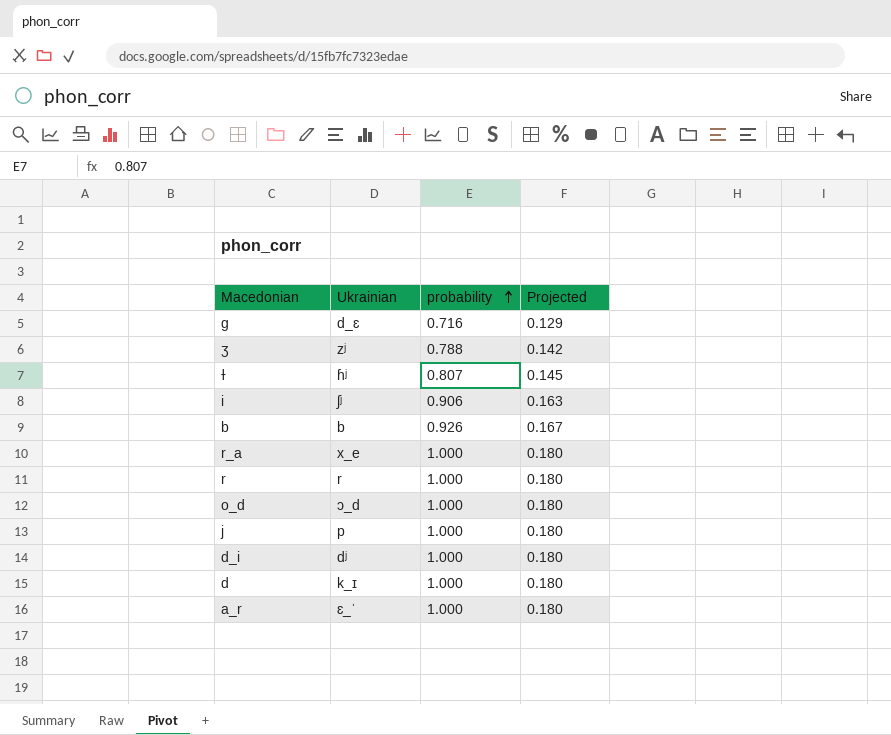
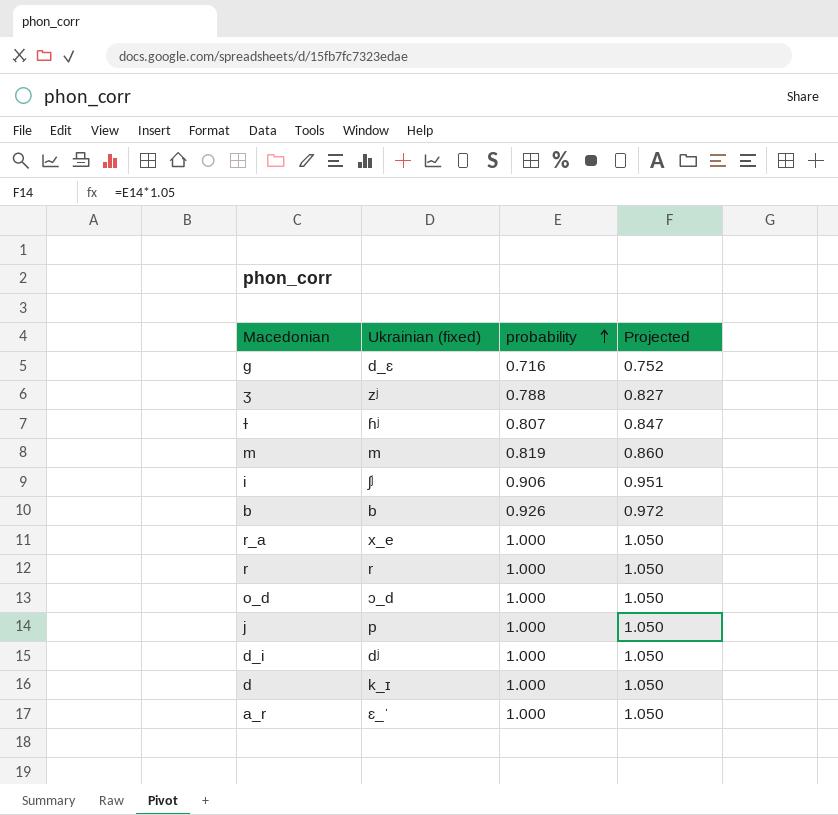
column name: Ukrainian -> Ukrainian (fixed)
column Projected | formula: [probability] * 0.18 -> [probability] * 1.05
row m: none -> m | 0.819 | 0.860

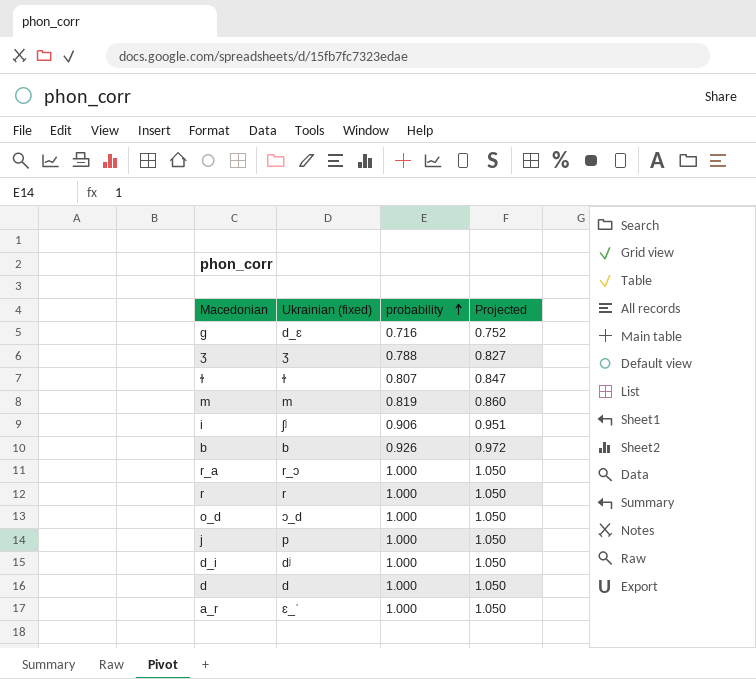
ʒ | Ukrainian (fixed): zʲ -> ʒ
ɫ | Ukrainian (fixed): ɦʲ -> ɫ
r_a | Ukrainian (fixed): x_e -> r_ɔ
d | Ukrainian (fixed): k_ɪ -> d

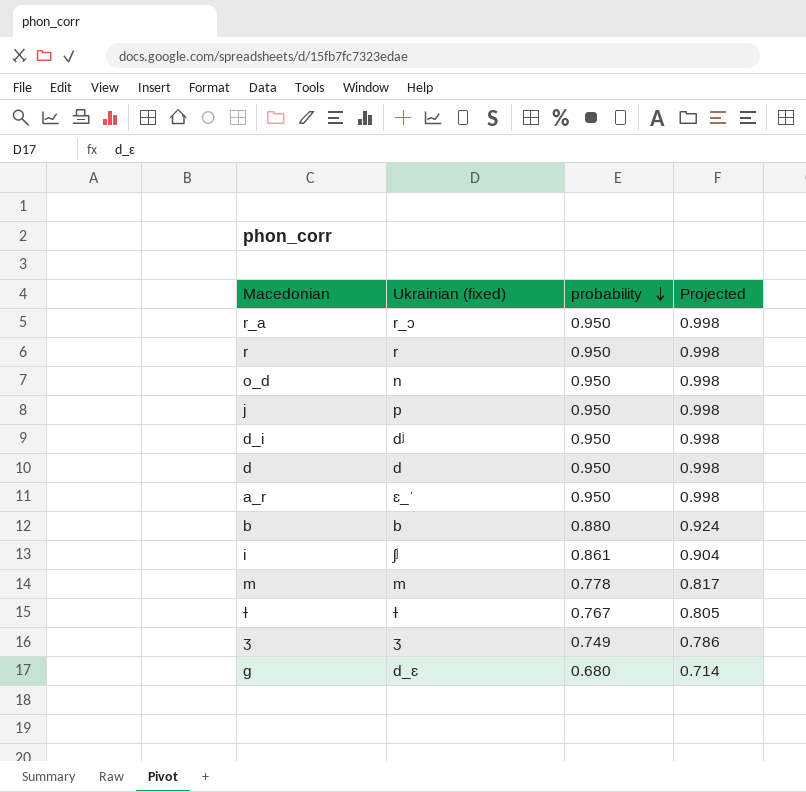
row order: probability ascending -> probability descending
r_a | probability: 1.000 -> 0.950
r_a | Projected: 1.050 -> 0.998
r | probability: 1.000 -> 0.950
r | Projected: 1.050 -> 0.998
o_d | Ukrainian (fixed): ɔ_d -> n
o_d | probability: 1.000 -> 0.950
o_d | Projected: 1.050 -> 0.998
j | probability: 1.000 -> 0.950
j | Projected: 1.050 -> 0.998
d_i | probability: 1.000 -> 0.950
d_i | Projected: 1.050 -> 0.998
d | probability: 1.000 -> 0.950
d | Projected: 1.050 -> 0.998
a_r | probability: 1.000 -> 0.950
a_r | Projected: 1.050 -> 0.998
b | probability: 0.926 -> 0.880
b | Projected: 0.972 -> 0.924
i | probability: 0.906 -> 0.861
i | Projected: 0.951 -> 0.904
m | probability: 0.819 -> 0.778
m | Projected: 0.860 -> 0.817
ɫ | probability: 0.807 -> 0.767
ɫ | Projected: 0.847 -> 0.805
ʒ | probability: 0.788 -> 0.749
ʒ | Projected: 0.827 -> 0.786
ɡ | probability: 0.716 -> 0.680
ɡ | Projected: 0.752 -> 0.714

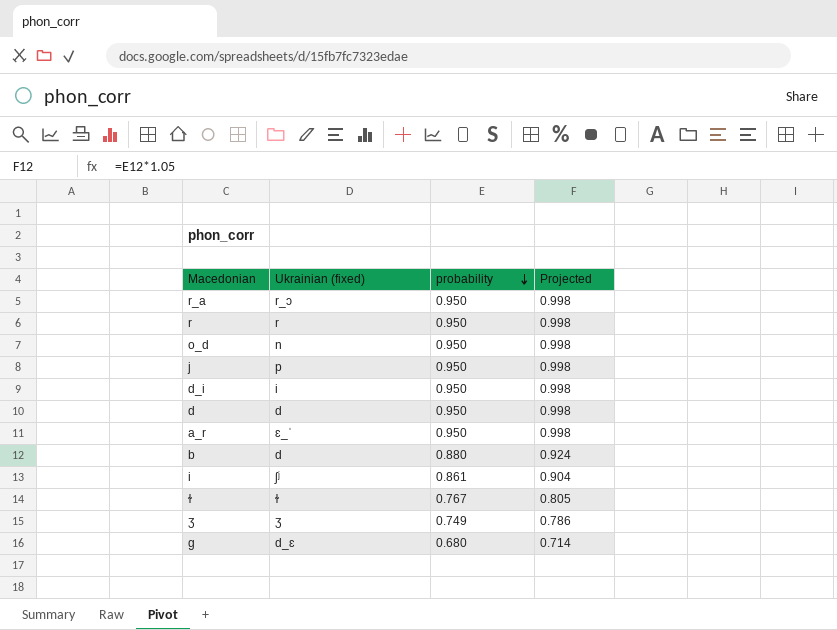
row m: m | 0.778 | 0.817 -> none
d_i | Ukrainian (fixed): dʲ -> i
b | Ukrainian (fixed): b -> d

